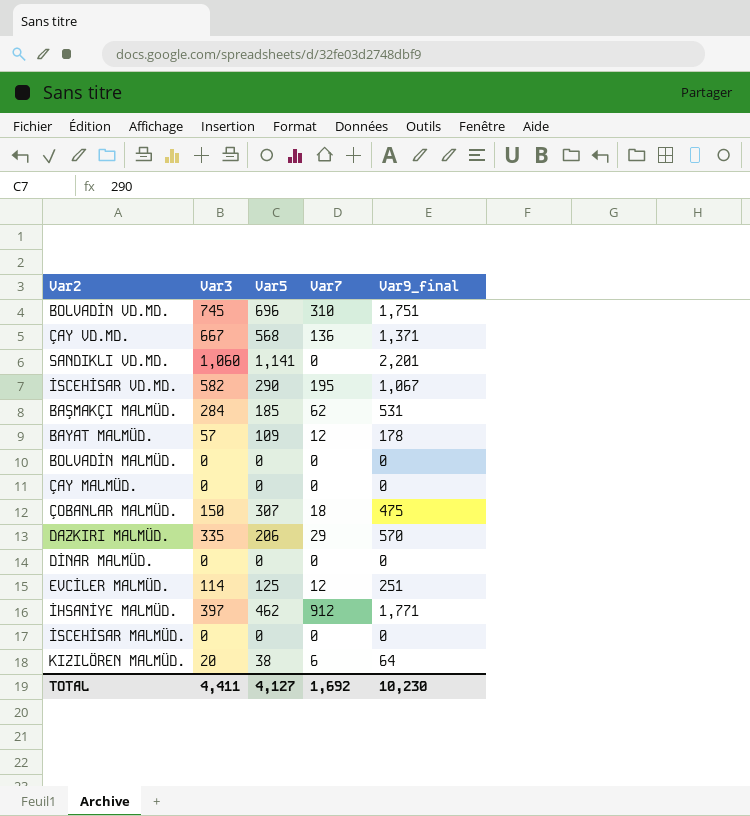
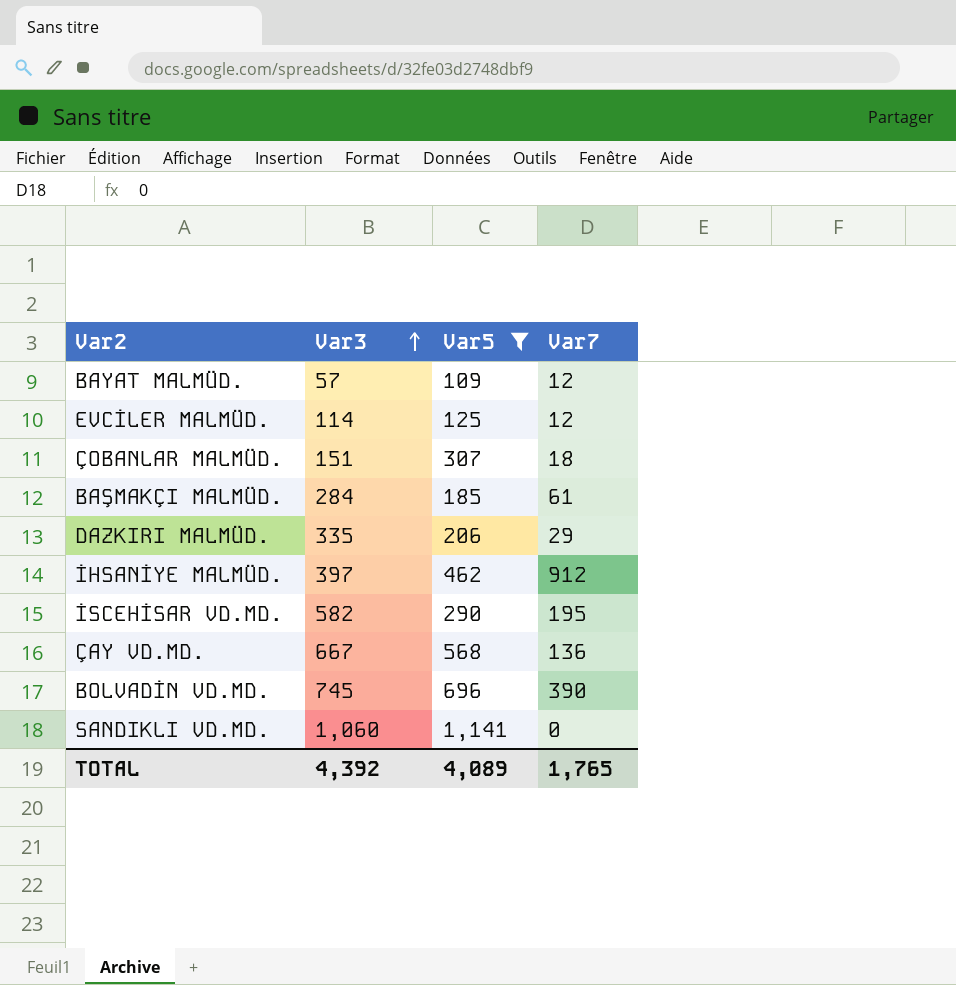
filter: none -> Var5 >= 109
row order: none -> Var3 ascending
column Var9_final | formula: [Var3] + [Var5] + [Var7] -> none
ÇOBANLAR MALMÜD. | Var3: 150 -> 151
BAŞMAKÇI MALMÜD. | Var7: 62 -> 61
BOLVADİN VD.MD. | Var7: 310 -> 390
TOTAL | Var3: 4,411 -> 4,392
TOTAL | Var5: 4,127 -> 4,089
TOTAL | Var7: 1,692 -> 1,765

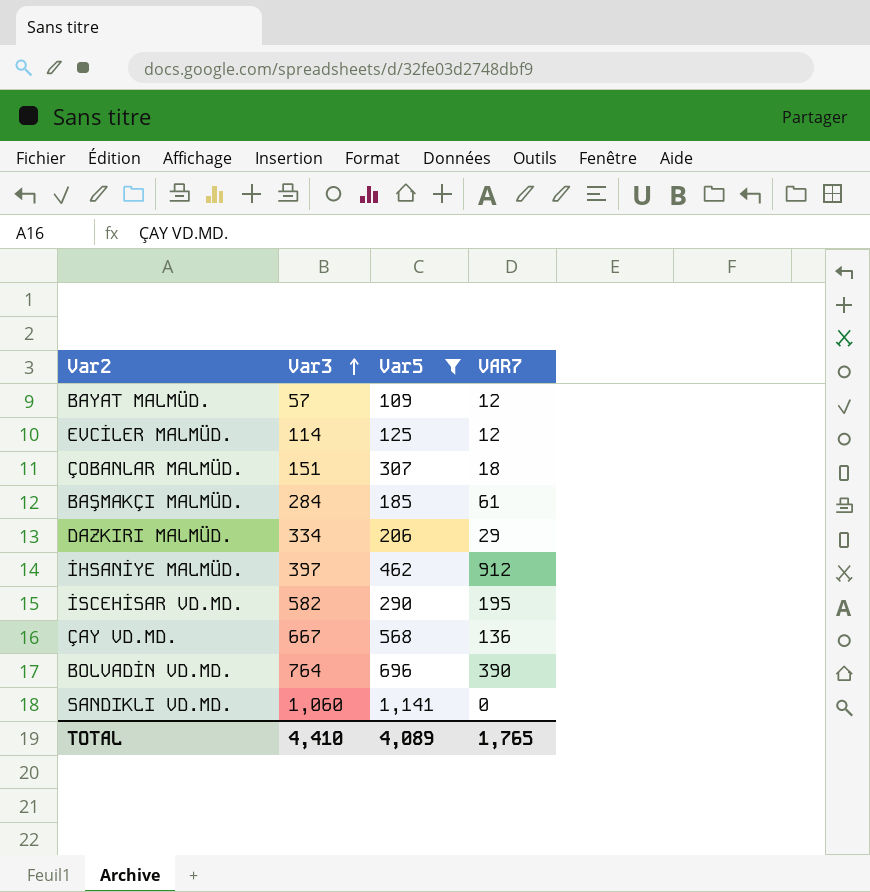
column name: Var7 -> VAR7
DAZKIRI MALMÜD. | Var3: 335 -> 334
BOLVADİN VD.MD. | Var3: 745 -> 764
TOTAL | Var3: 4,392 -> 4,410

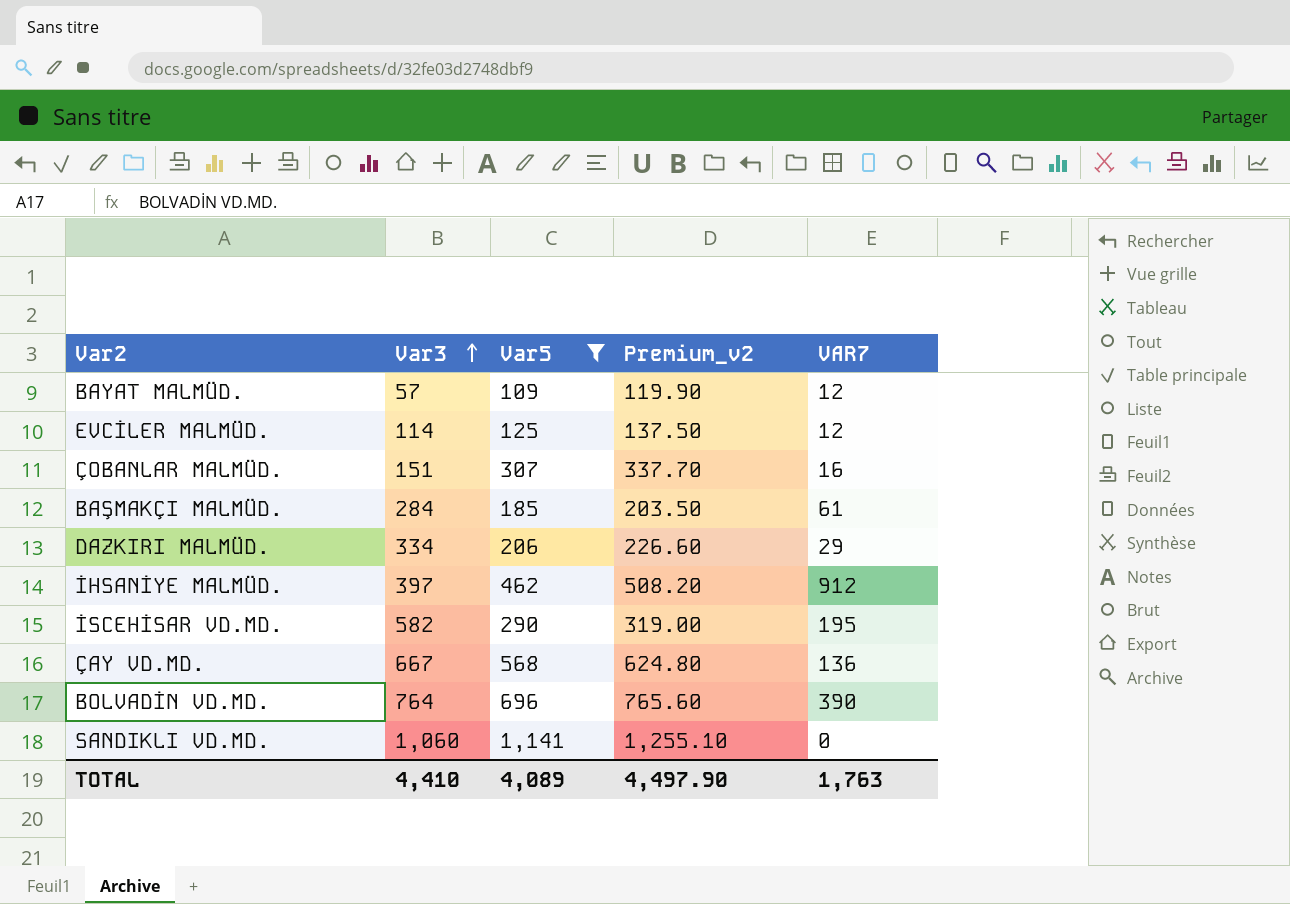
column Premium_v2 | formula: none -> [Var5] * 1.1
ÇOBANLAR MALMÜD. | VAR7: 18 -> 16
TOTAL | VAR7: 1,765 -> 1,763

